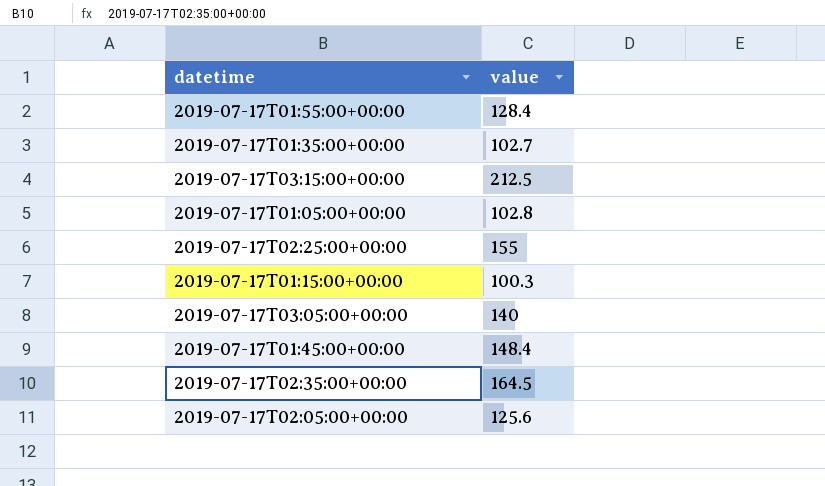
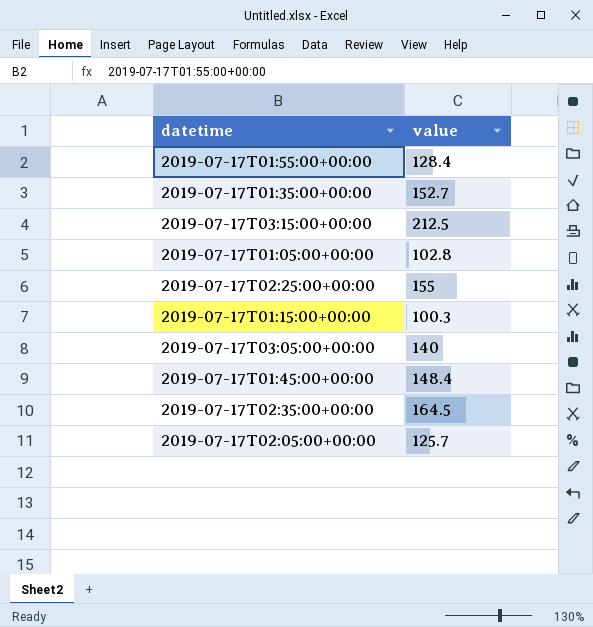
2019-07-17T01:35:00+00:00 | value: 102.7 -> 152.7
2019-07-17T02:05:00+00:00 | value: 125.6 -> 125.7

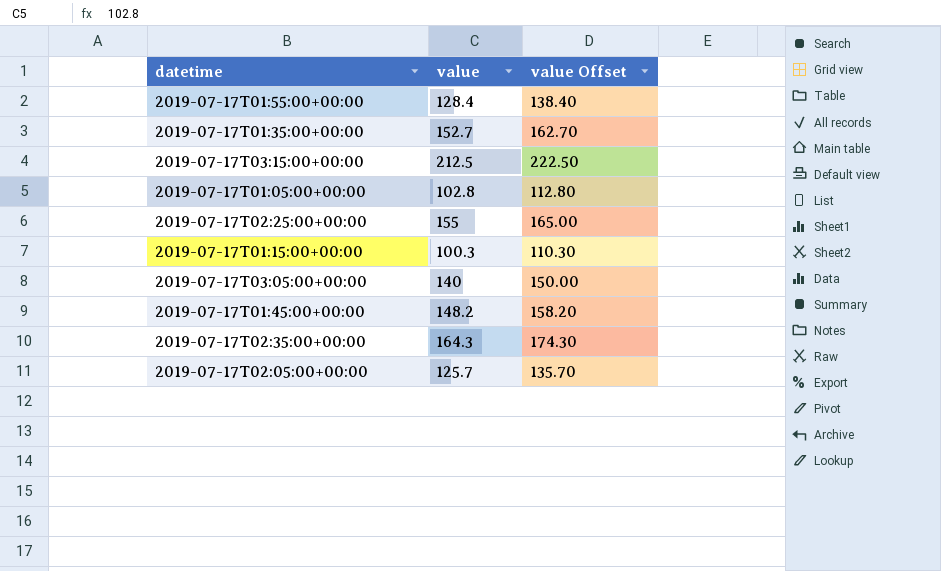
column value Offset | formula: none -> [value] + 10
2019-07-17T01:45:00+00:00 | value: 148.4 -> 148.2
2019-07-17T02:35:00+00:00 | value: 164.5 -> 164.3

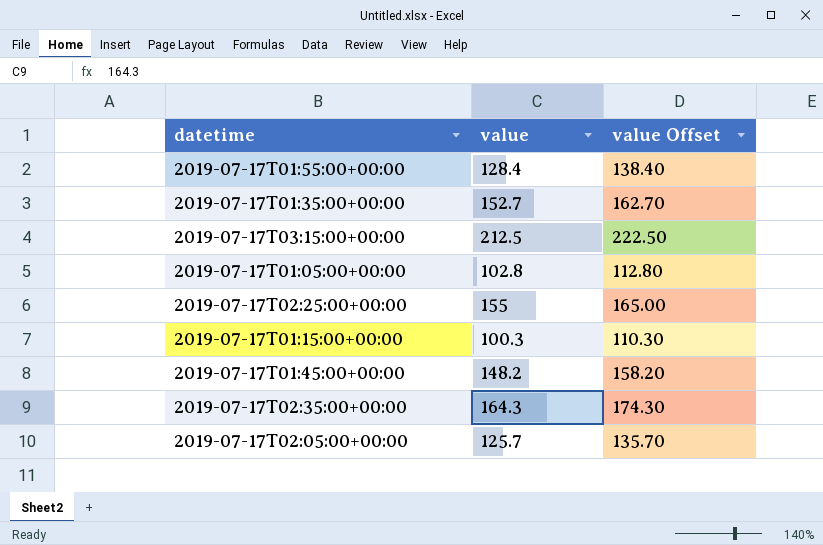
row 2019-07-17T03:05:00+00:00: 140 | 150.00 -> none

